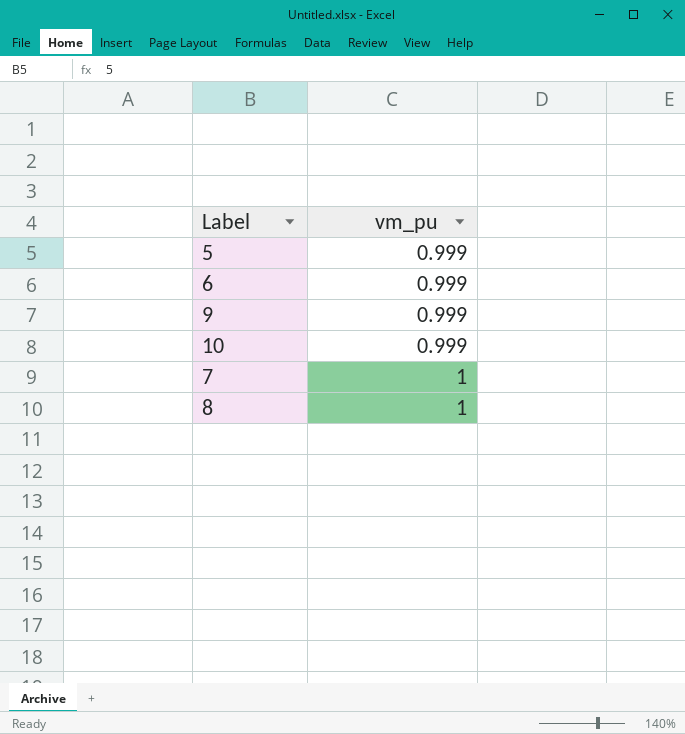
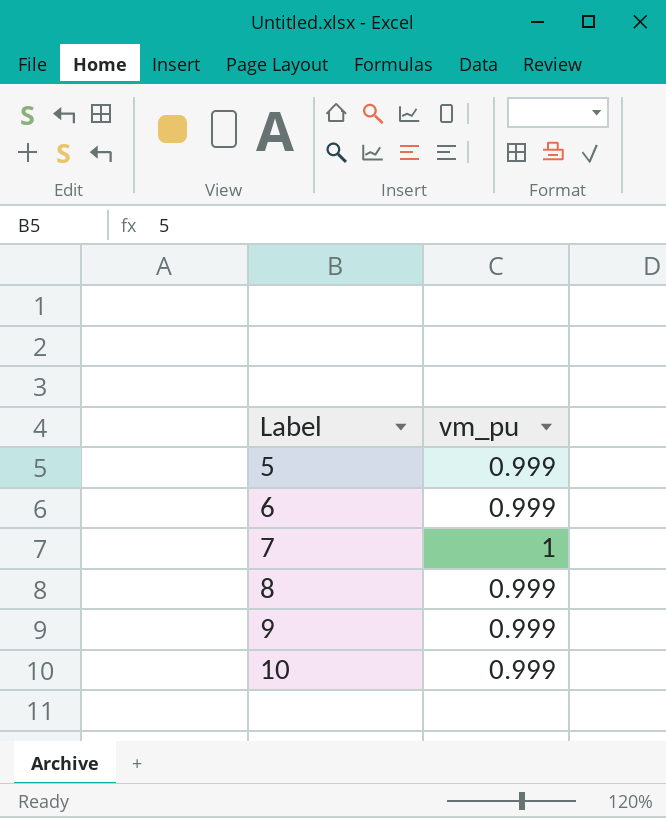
row order: vm_pu ascending -> Label ascending
8 | vm_pu: 1 -> 0.999

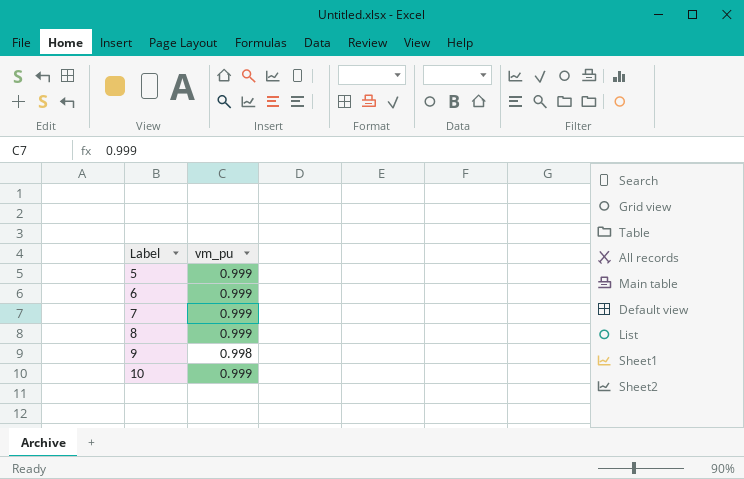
7 | vm_pu: 1 -> 0.999
9 | vm_pu: 0.999 -> 0.998

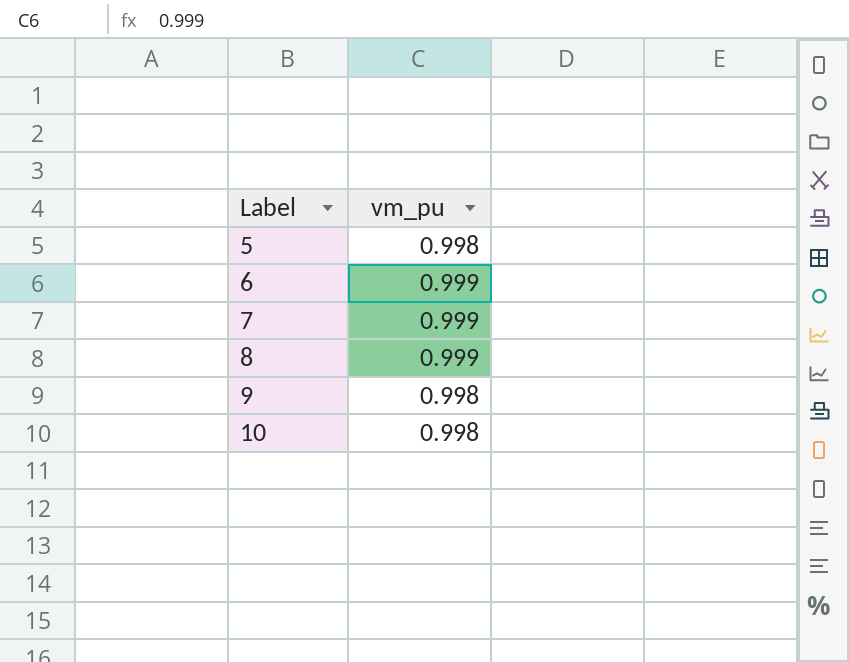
5 | vm_pu: 0.999 -> 0.998
10 | vm_pu: 0.999 -> 0.998

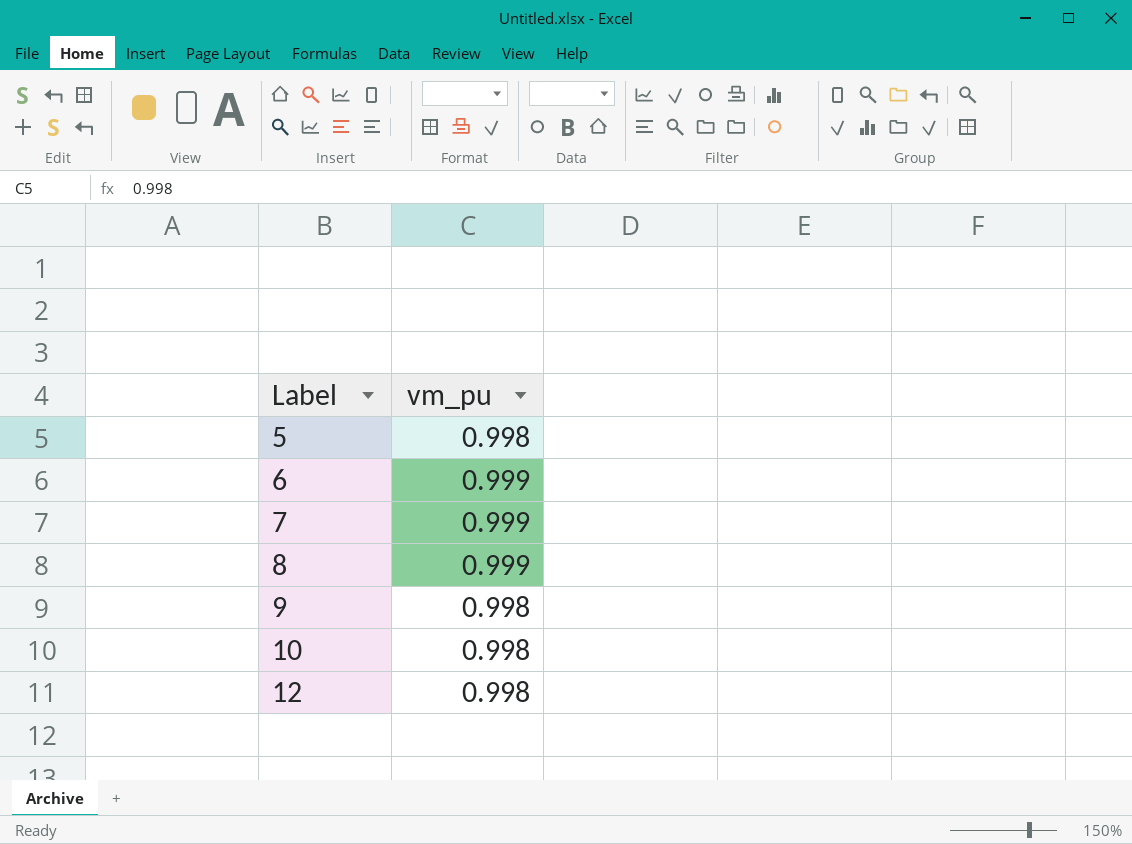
row 12: none -> 0.998

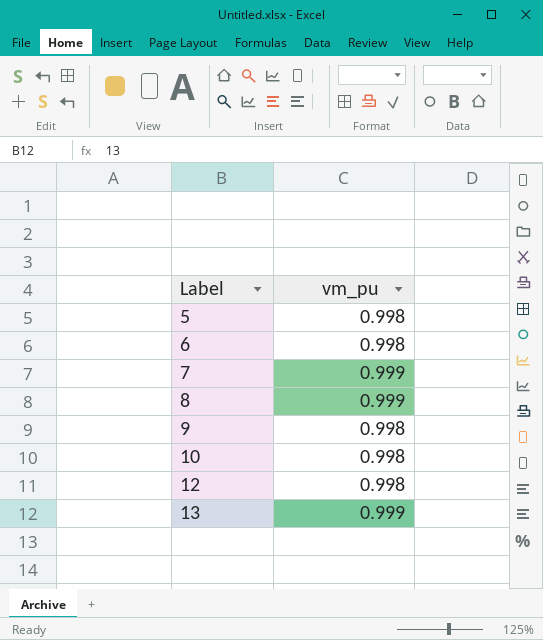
6 | vm_pu: 0.999 -> 0.998
row 13: none -> 0.999

